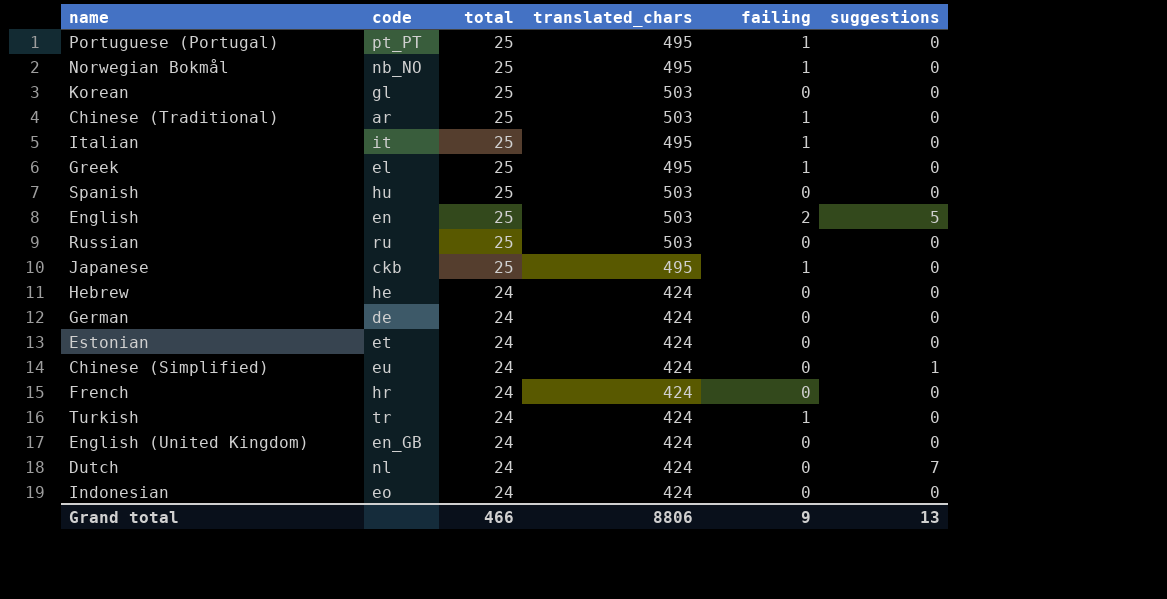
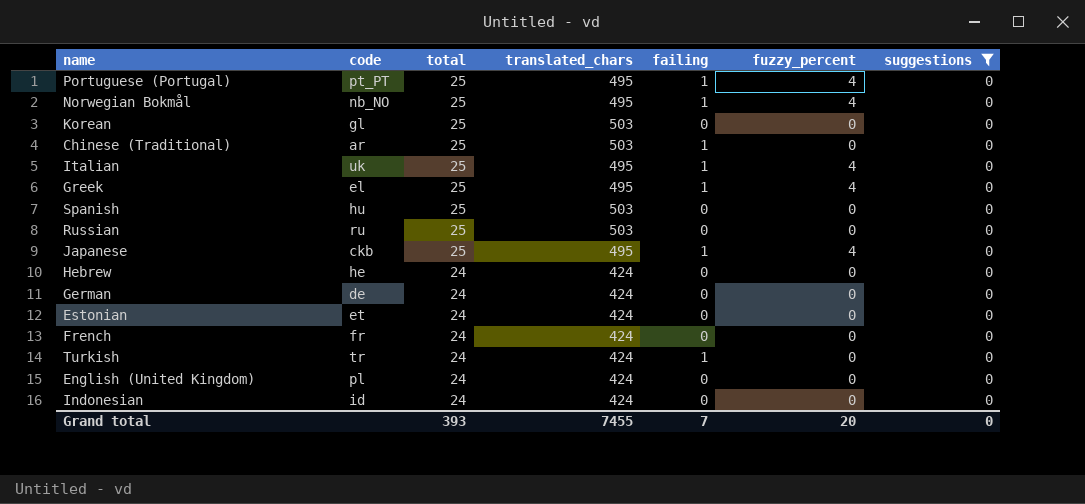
filter: none -> suggestions = 0
column fuzzy_percent | position: none -> 6
Italian | code: it -> uk
French | code: hr -> fr
English (United Kingdom) | code: en_GB -> pl
Indonesian | code: eo -> id
Grand total | total: 466 -> 393
Grand total | translated_chars: 8806 -> 7455
Grand total | failing: 9 -> 7
Grand total | suggestions: 13 -> 0

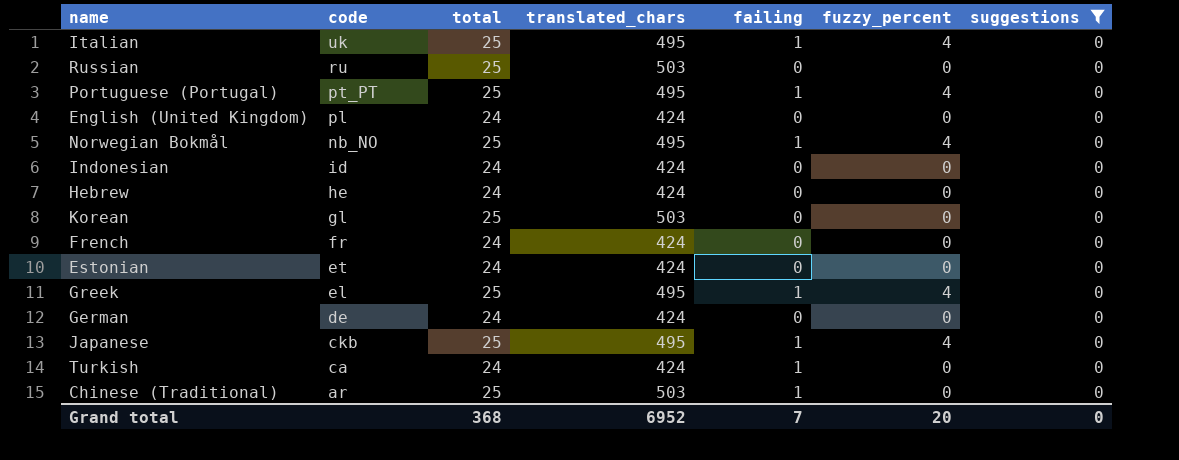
row order: total descending -> code descending
row Spanish: hu | 25 | 503 | 0 | 0 | 0 -> none
Turkish | code: tr -> ca
Grand total | total: 393 -> 368
Grand total | translated_chars: 7455 -> 6952

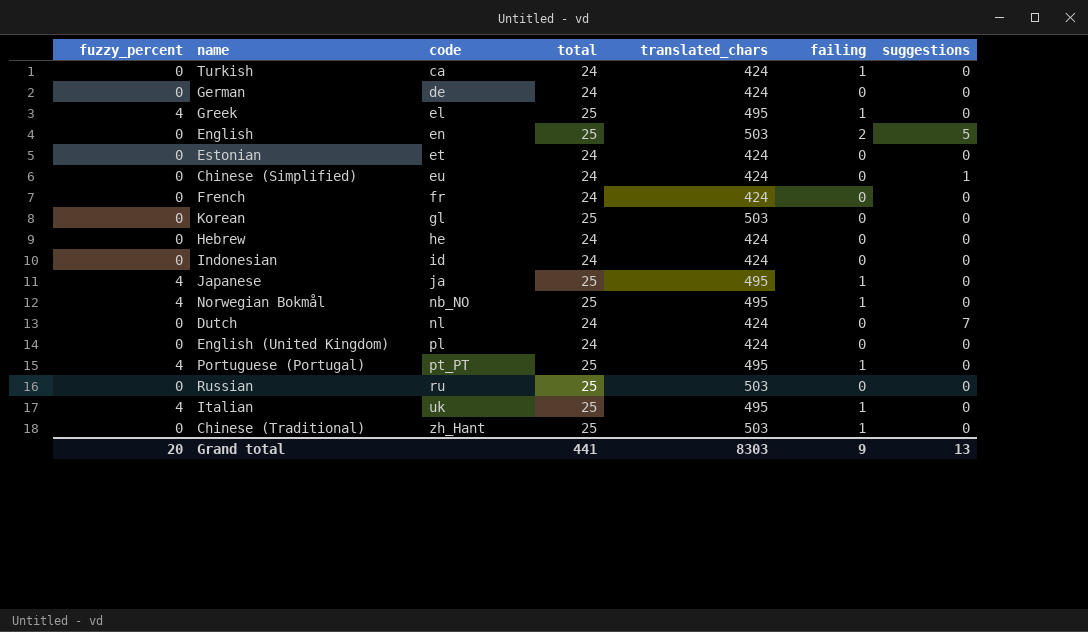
filter: suggestions = 0 -> none
row order: code descending -> code ascending
column fuzzy_percent | position: 6 -> 1
Japanese | code: ckb -> ja
Chinese (Traditional) | code: ar -> zh_Hant
Grand total | total: 368 -> 441
Grand total | translated_chars: 6952 -> 8303
Grand total | failing: 7 -> 9
Grand total | suggestions: 0 -> 13

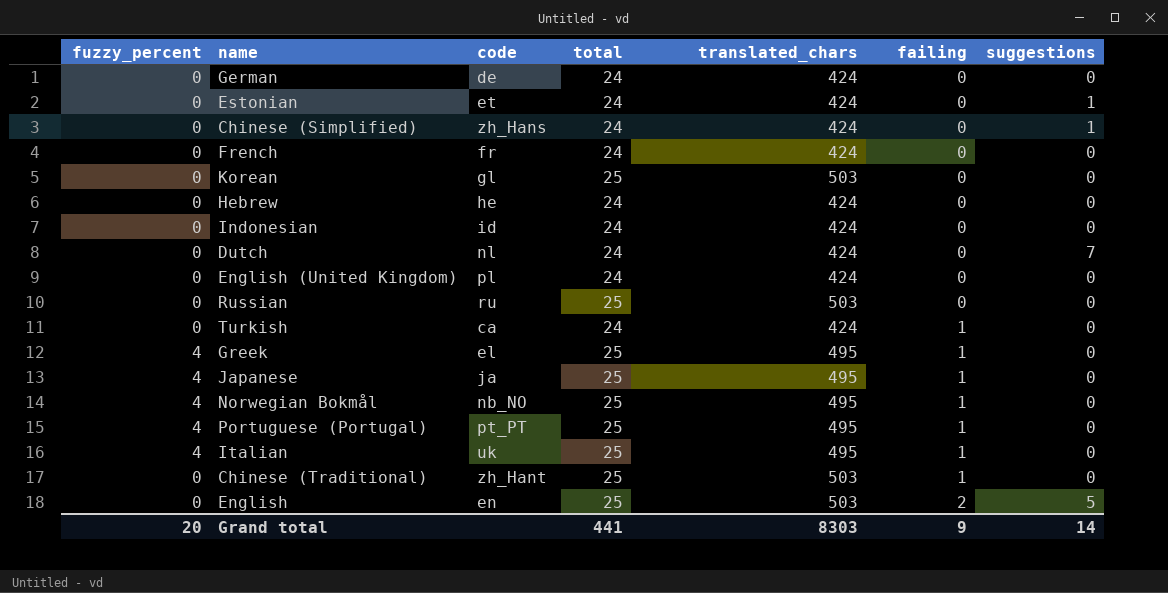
row order: code ascending -> failing ascending
Estonian | suggestions: 0 -> 1
Chinese (Simplified) | code: eu -> zh_Hans
Grand total | suggestions: 13 -> 14

